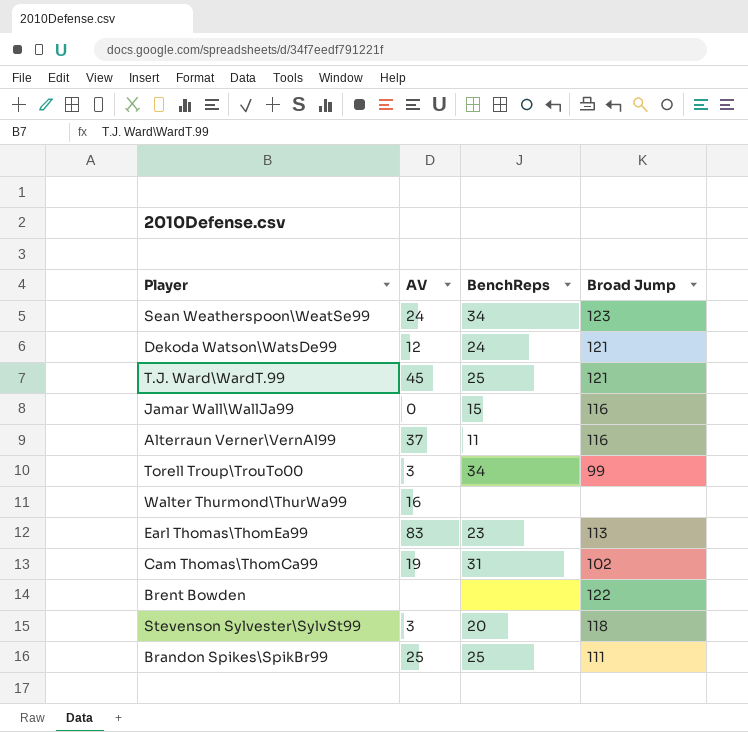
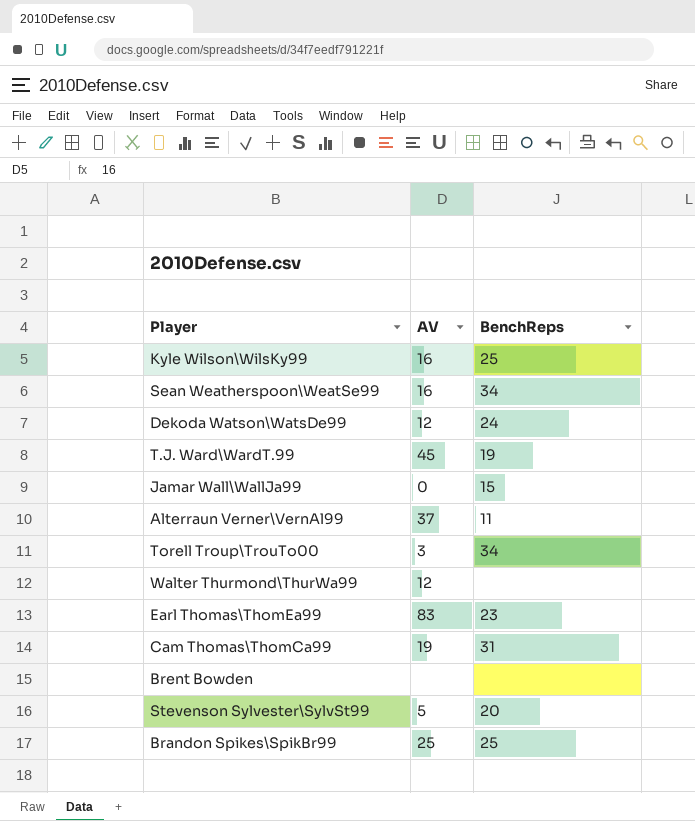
column Broad Jump | position: 4 -> none
row Kyle Wilson\WilsKy99: none -> 16 | 25
Sean Weatherspoon\WeatSe99 | AV: 24 -> 16
T.J. Ward\WardT.99 | BenchReps: 25 -> 19
Walter Thurmond\ThurWa99 | AV: 16 -> 12
Stevenson Sylvester\SylvSt99 | AV: 3 -> 5

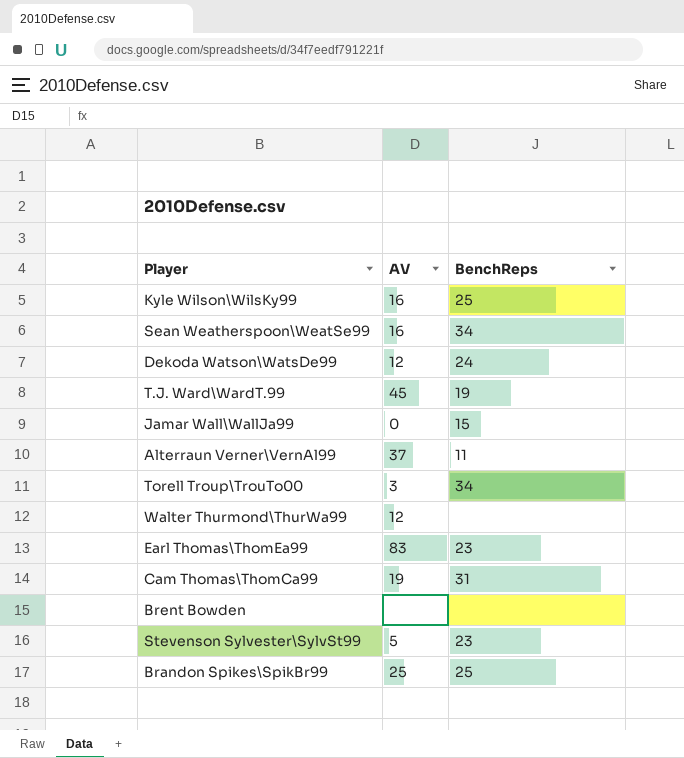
Stevenson Sylvester\SylvSt99 | BenchReps: 20 -> 23

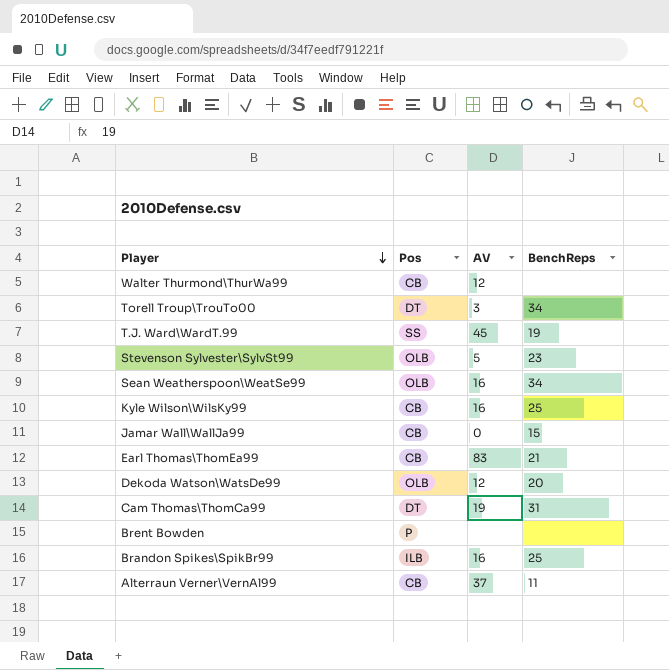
row order: none -> Player descending
column Pos | position: none -> 2
Earl Thomas\ThomEa99 | BenchReps: 23 -> 21
Dekoda Watson\WatsDe99 | BenchReps: 24 -> 20
Brandon Spikes\SpikBr99 | AV: 25 -> 16

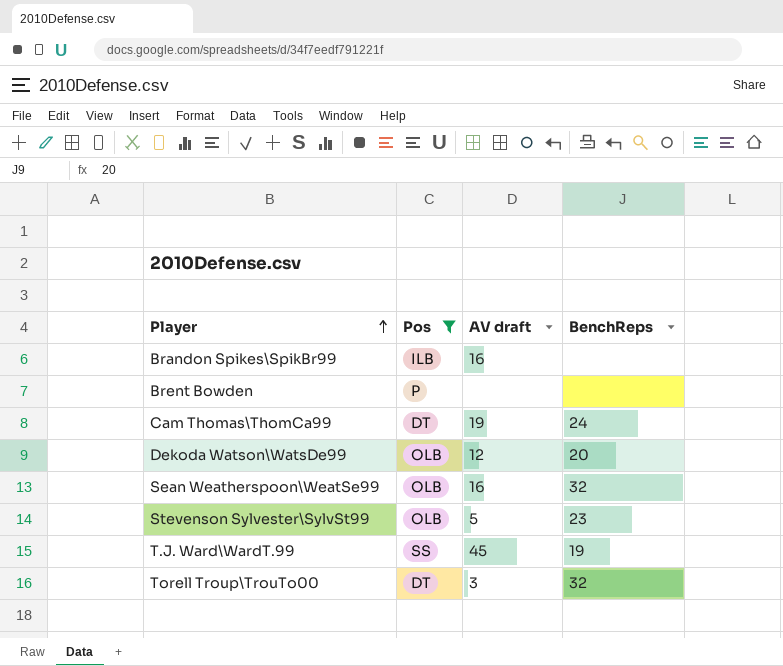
filter: none -> Pos != CB
row order: Player descending -> Player ascending
column name: AV -> AV draft
Brandon Spikes\SpikBr99 | BenchReps: 25 -> none
Cam Thomas\ThomCa99 | BenchReps: 31 -> 24
Sean Weatherspoon\WeatSe99 | BenchReps: 34 -> 32
Torell Troup\TrouTo00 | BenchReps: 34 -> 32

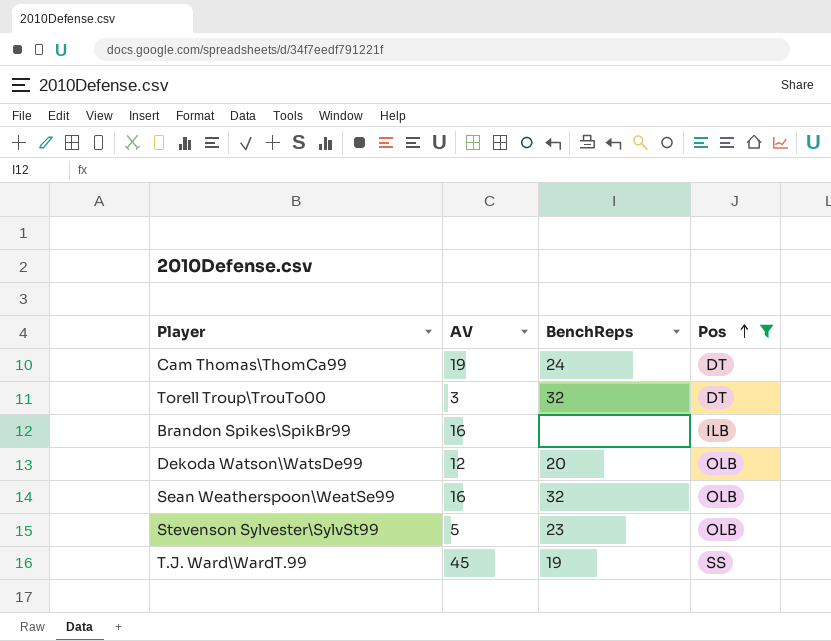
row order: Player ascending -> Pos ascending
column name: AV draft -> AV
column Pos | position: 2 -> 4
row Brent Bowden: P | none | none -> none

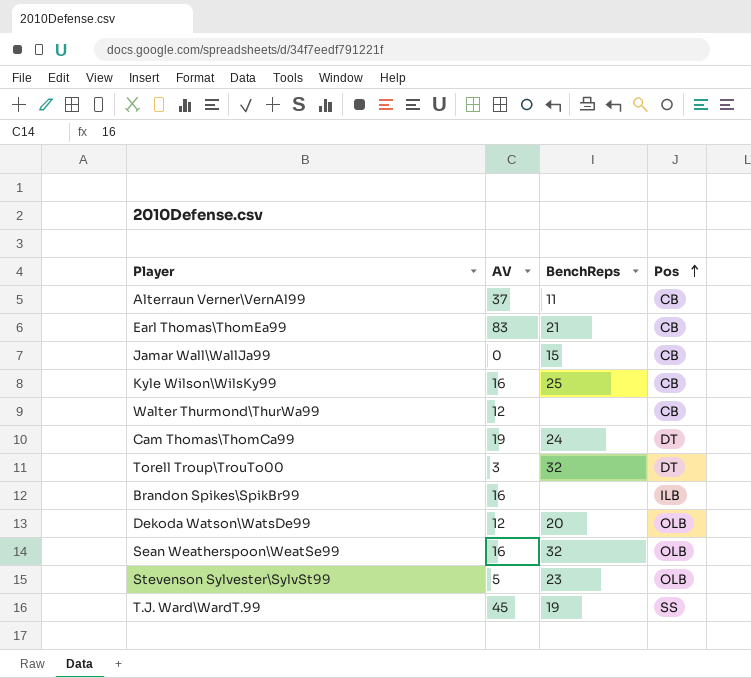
filter: Pos != CB -> none

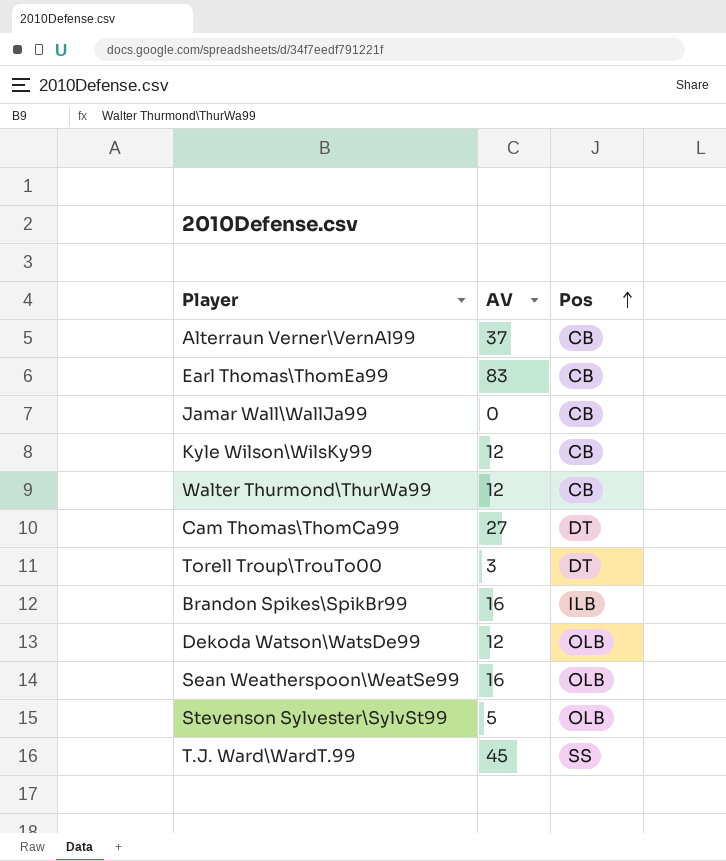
column BenchReps | position: 3 -> none
Kyle Wilson\WilsKy99 | AV: 16 -> 12
Cam Thomas\ThomCa99 | AV: 19 -> 27

